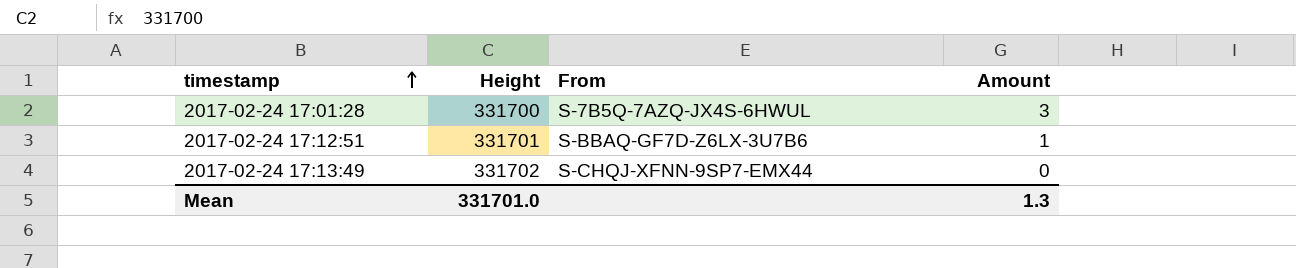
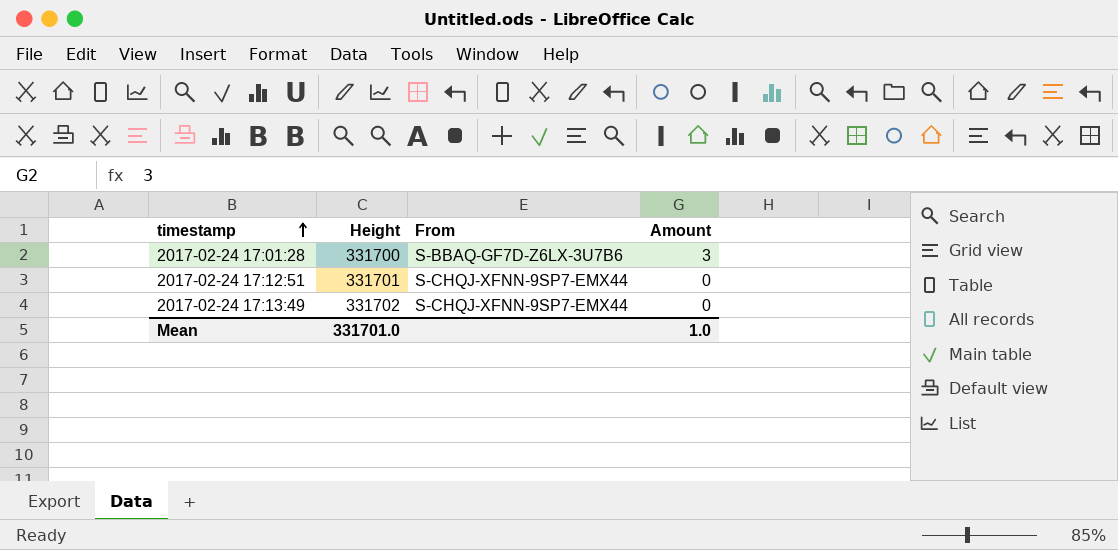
2017-02-24 17:01:28 | From: S-7B5Q-7AZQ-JX4S-6HWUL -> S-BBAQ-GF7D-Z6LX-3U7B6
2017-02-24 17:12:51 | From: S-BBAQ-GF7D-Z6LX-3U7B6 -> S-CHQJ-XFNN-9SP7-EMX44
2017-02-24 17:12:51 | Amount: 1 -> 0
Mean | Amount: 1.3 -> 1.0

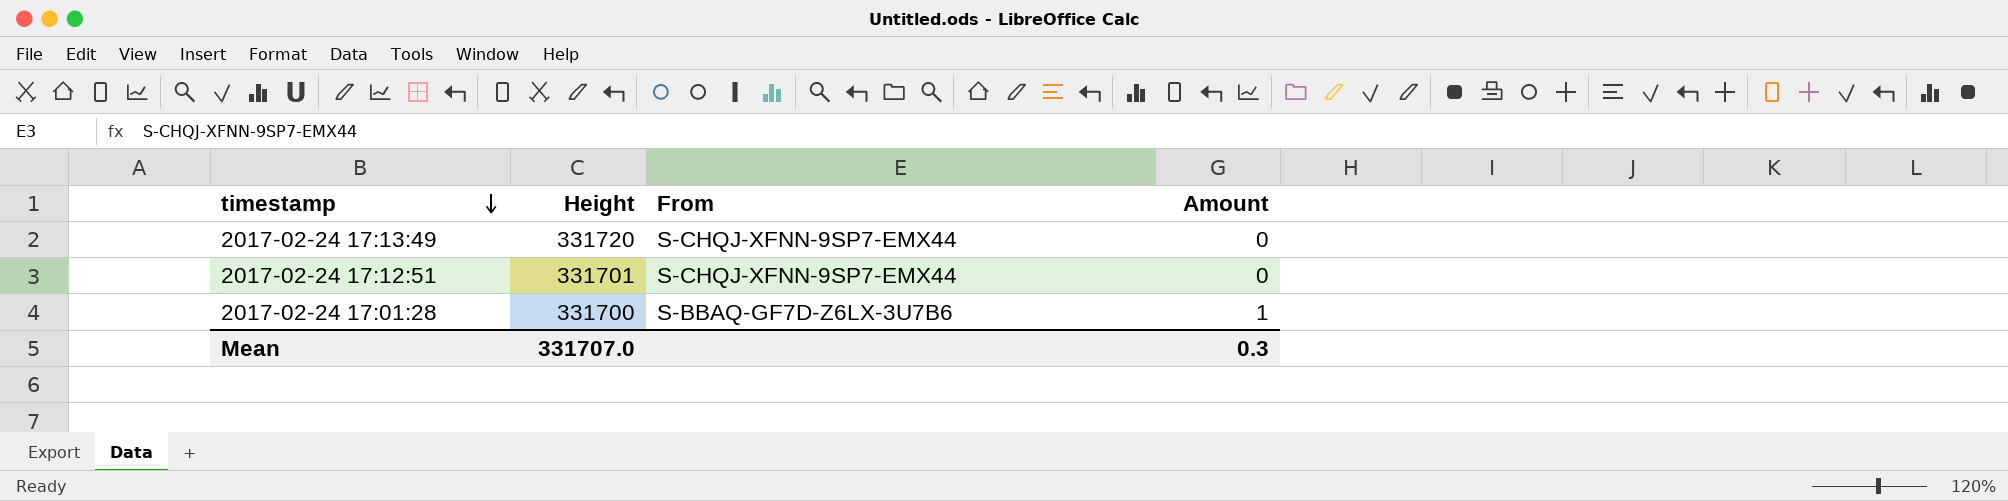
row order: timestamp ascending -> timestamp descending
2017-02-24 17:13:49 | Height: 331702 -> 331720
2017-02-24 17:01:28 | Amount: 3 -> 1
Mean | Height: 331701.0 -> 331707.0
Mean | Amount: 1.0 -> 0.3

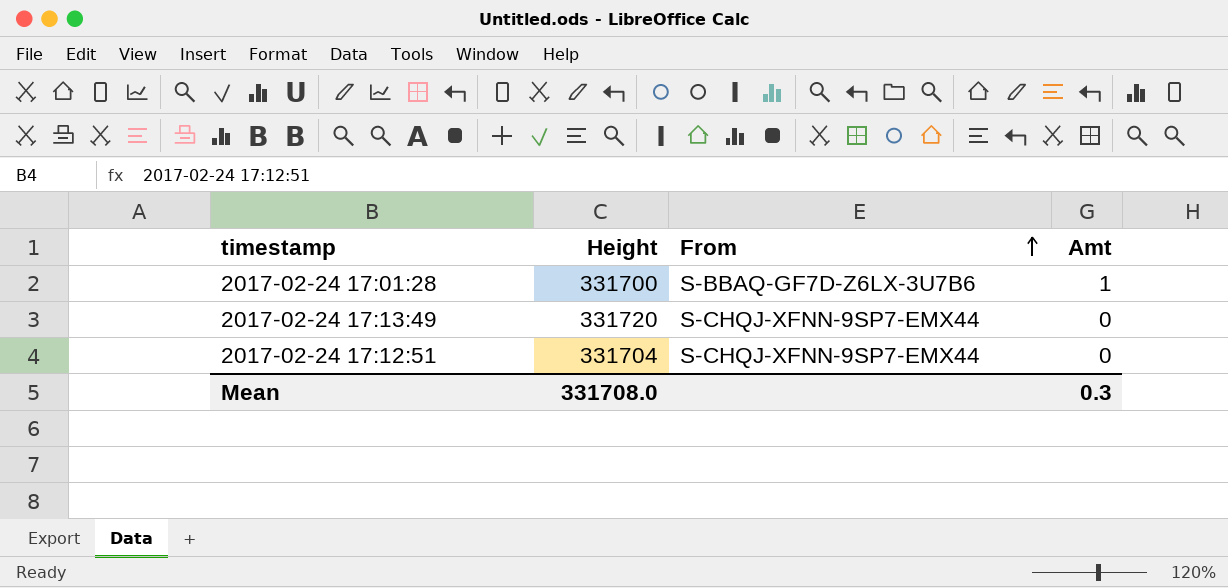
row order: timestamp descending -> From ascending
column name: Amount -> Amt
2017-02-24 17:12:51 | Height: 331701 -> 331704
Mean | Height: 331707.0 -> 331708.0

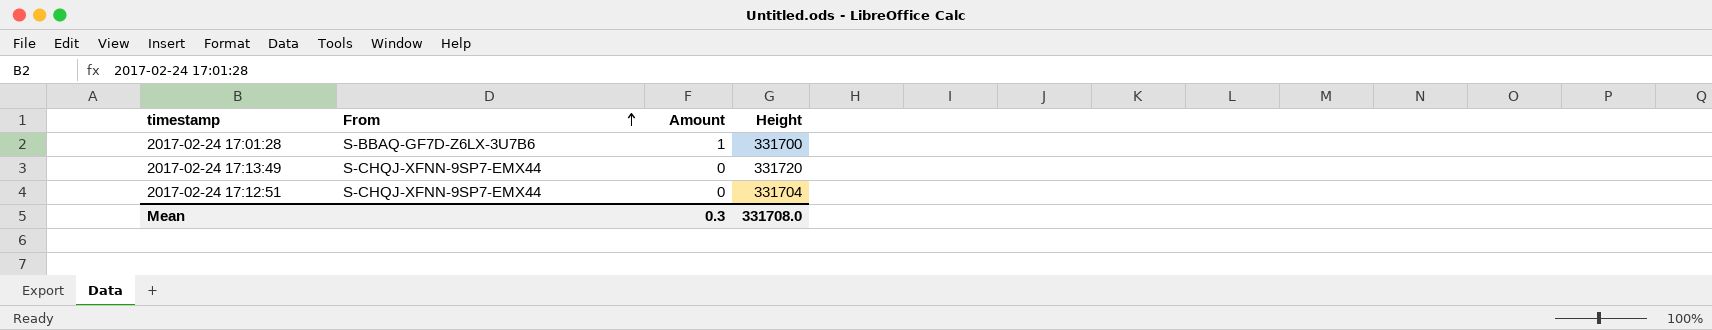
column name: Amt -> Amount
column Height | position: 2 -> 4

